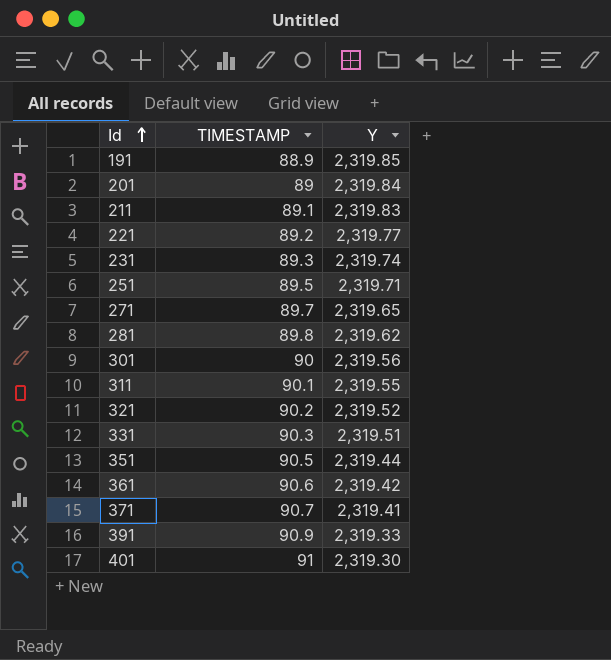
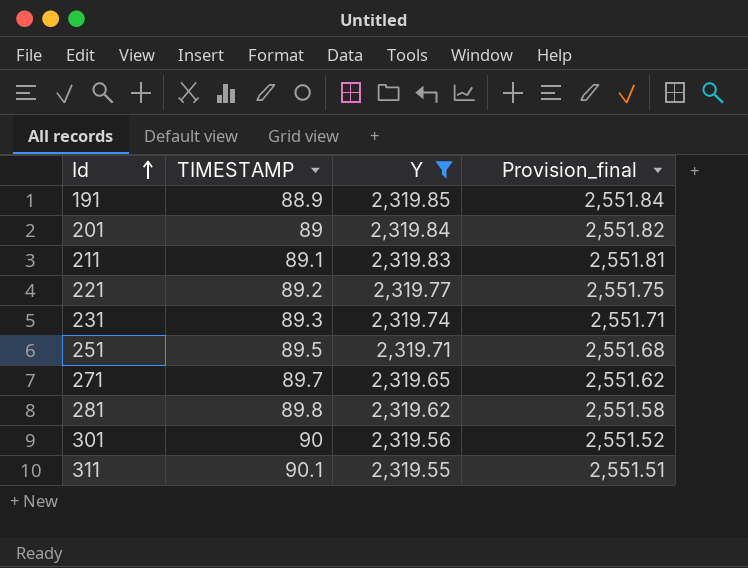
filter: none -> Y >= 2,319.55
column Provision_final | formula: none -> [Y] * 1.1

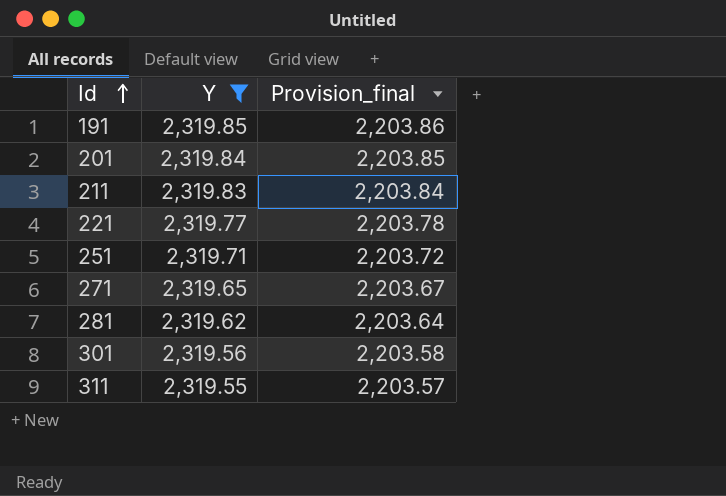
column TIMESTAMP | position: 2 -> none
column Provision_final | formula: [Y] * 1.1 -> [Y] * 0.95
row 231: 89.3 | 2,319.74 | 2,551.71 -> none

